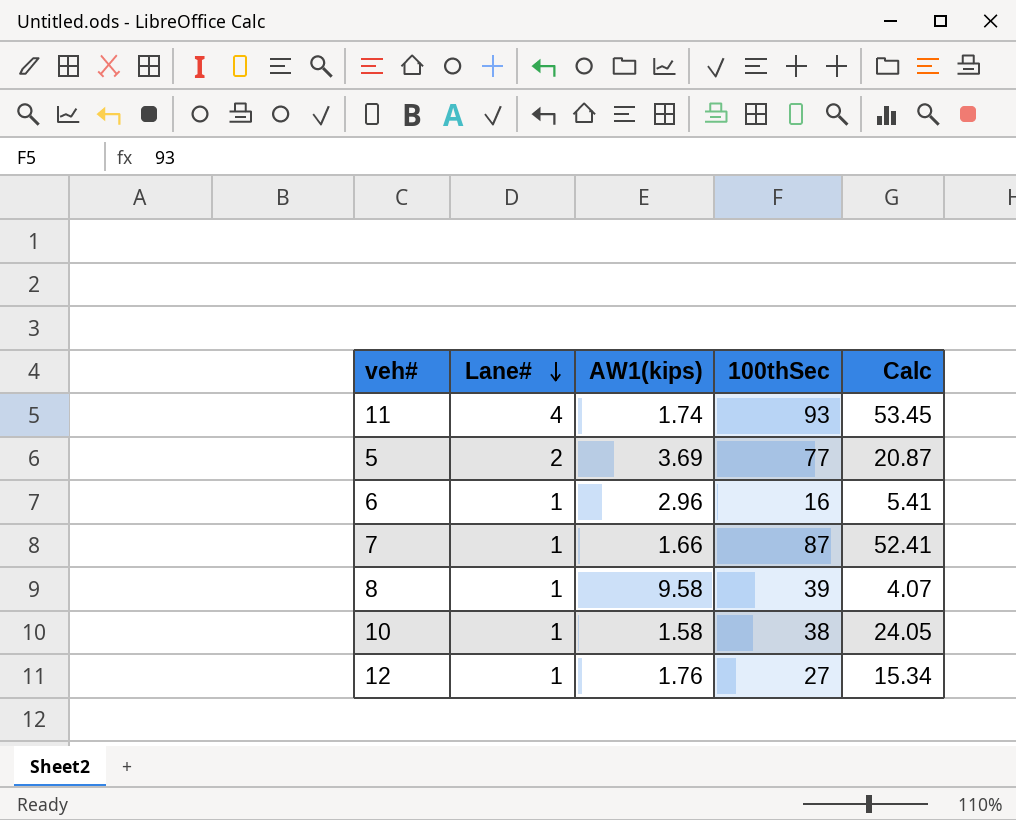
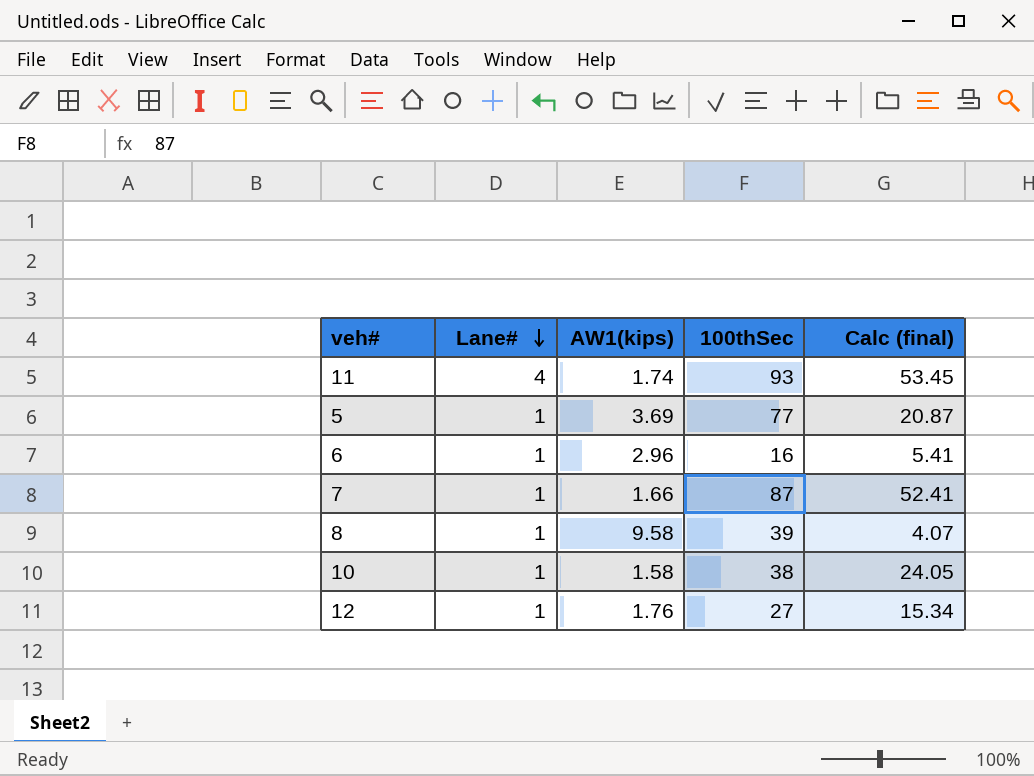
column name: Calc -> Calc (final)
5 | Lane#: 2 -> 1

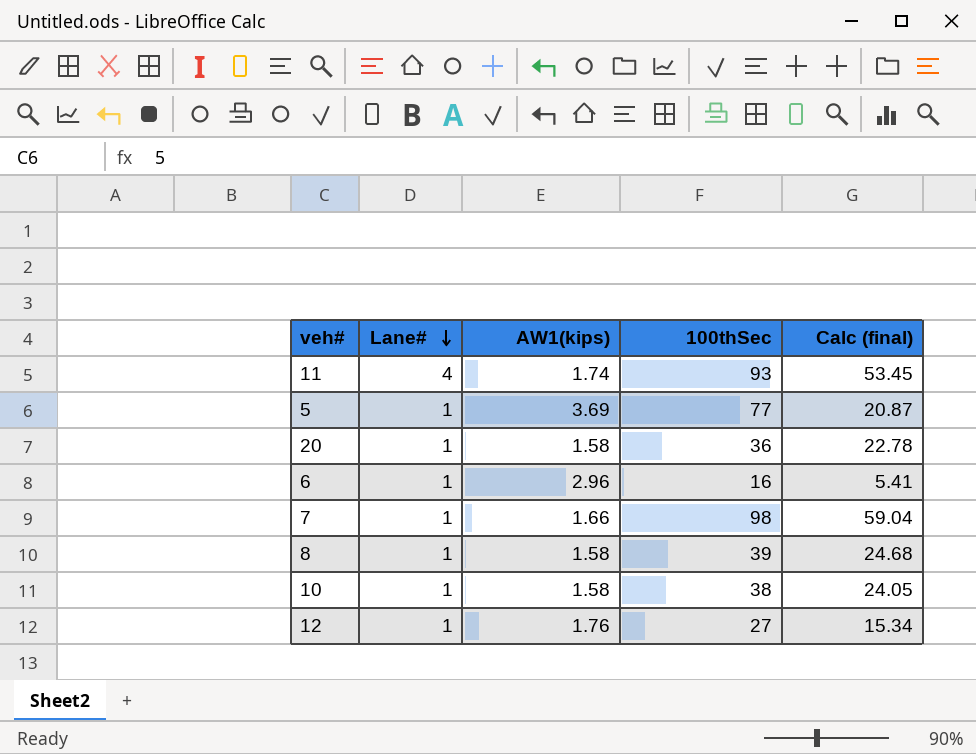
row 20: none -> 1 | 1.58 | 36 | 22.78
7 | 100thSec: 87 -> 98
7 | Calc (final): 52.41 -> 59.04
8 | AW1(kips): 9.58 -> 1.58
8 | Calc (final): 4.07 -> 24.68

